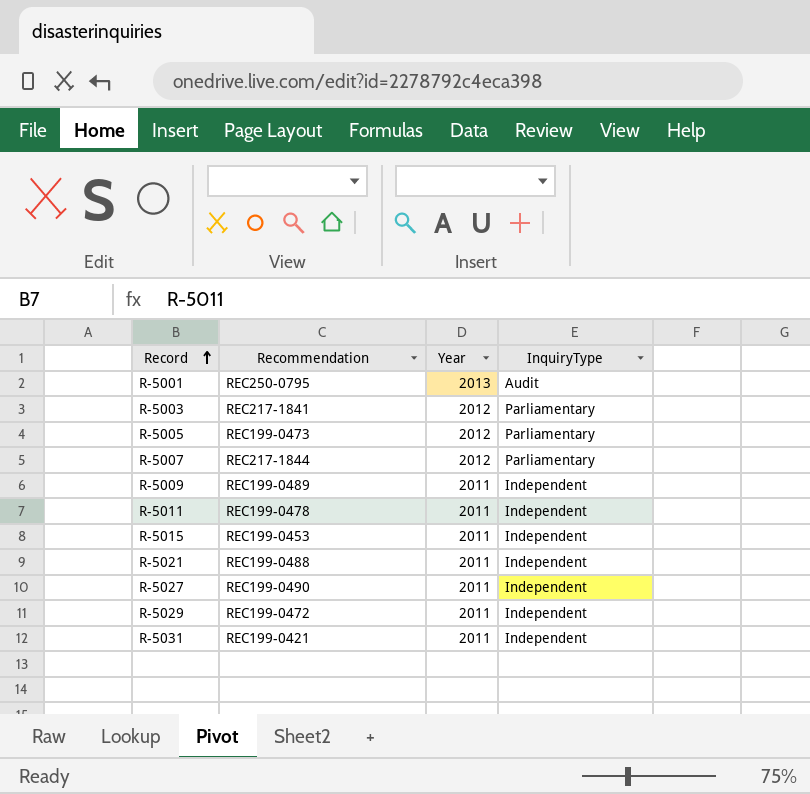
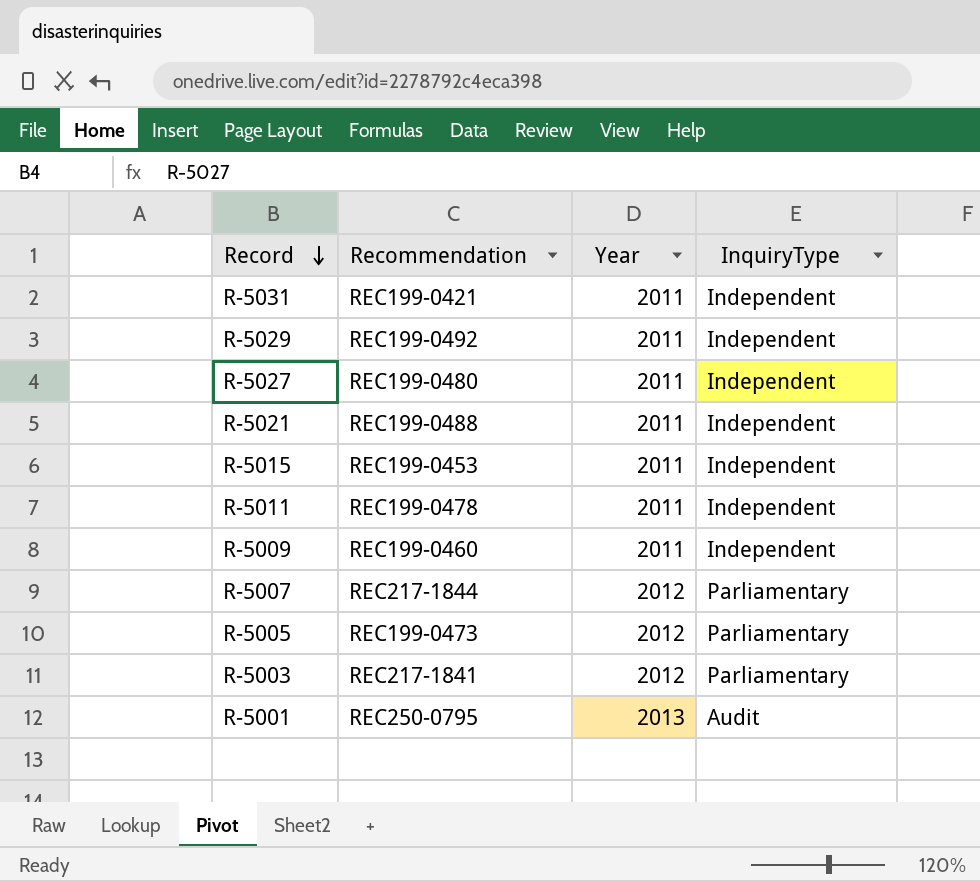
row order: Record ascending -> Record descending
R-5029 | Recommendation: REC199-0472 -> REC199-0492
R-5027 | Recommendation: REC199-0490 -> REC199-0480
R-5009 | Recommendation: REC199-0489 -> REC199-0460

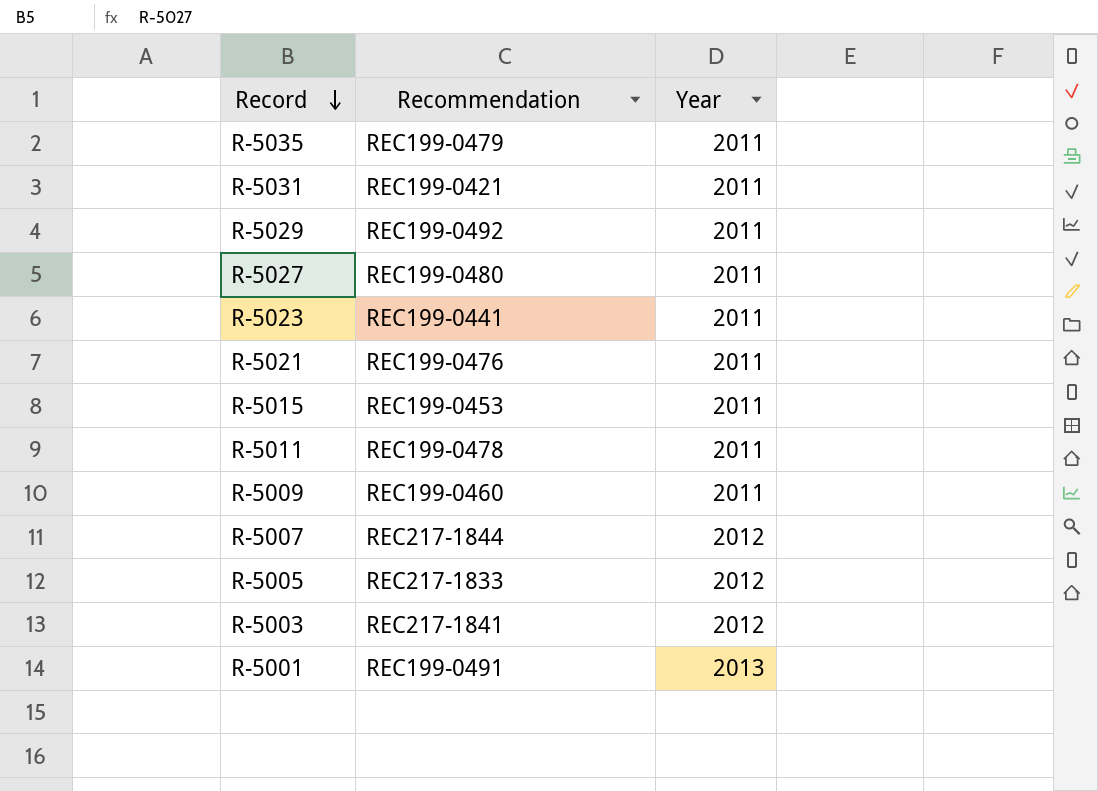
column InquiryType | position: 4 -> none
row R-5035: none -> REC199-0479 | 2011
row R-5023: none -> REC199-0441 | 2011
R-5021 | Recommendation: REC199-0488 -> REC199-0476
R-5005 | Recommendation: REC199-0473 -> REC217-1833
R-5001 | Recommendation: REC250-0795 -> REC199-0491

